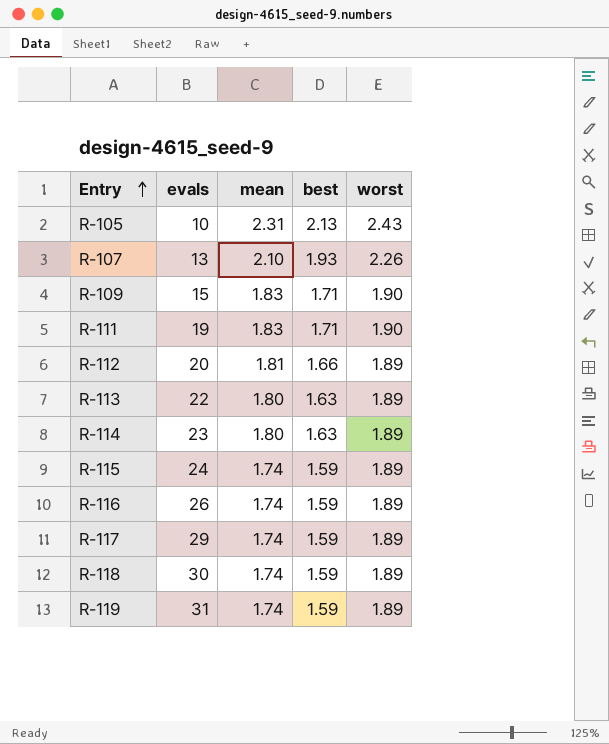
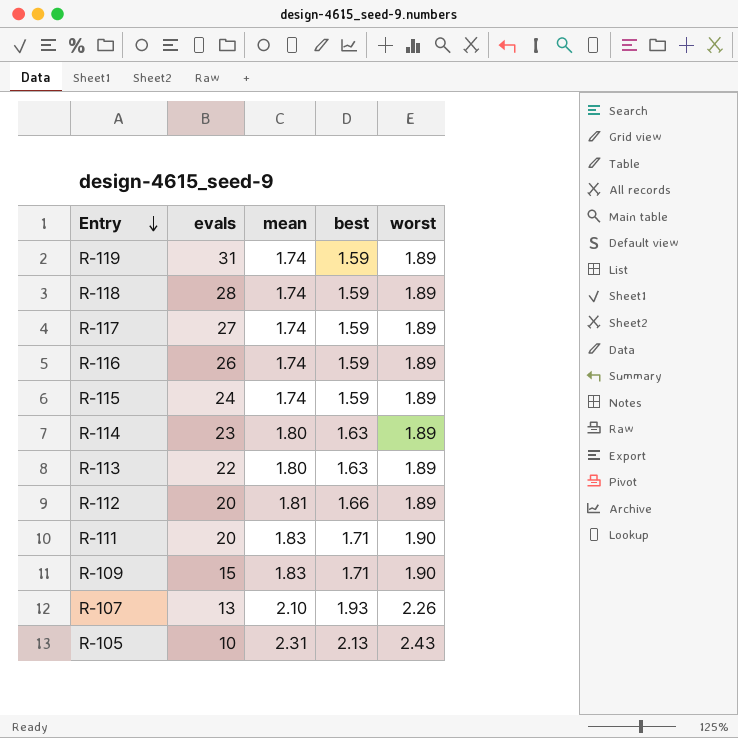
row order: Entry ascending -> Entry descending
R-118 | evals: 30 -> 28
R-117 | evals: 29 -> 27
R-111 | evals: 19 -> 20

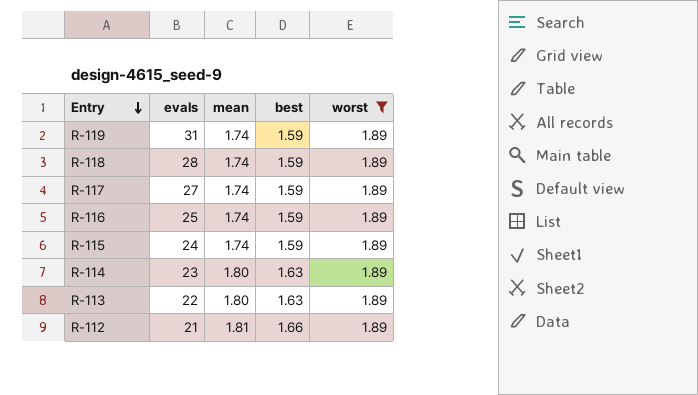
filter: none -> worst = 1.89
R-116 | evals: 26 -> 25
R-112 | evals: 20 -> 21

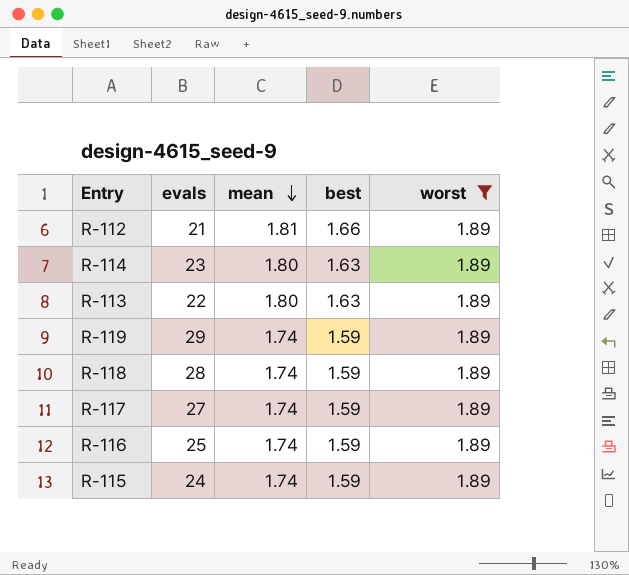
row order: Entry descending -> mean descending
R-119 | evals: 31 -> 29

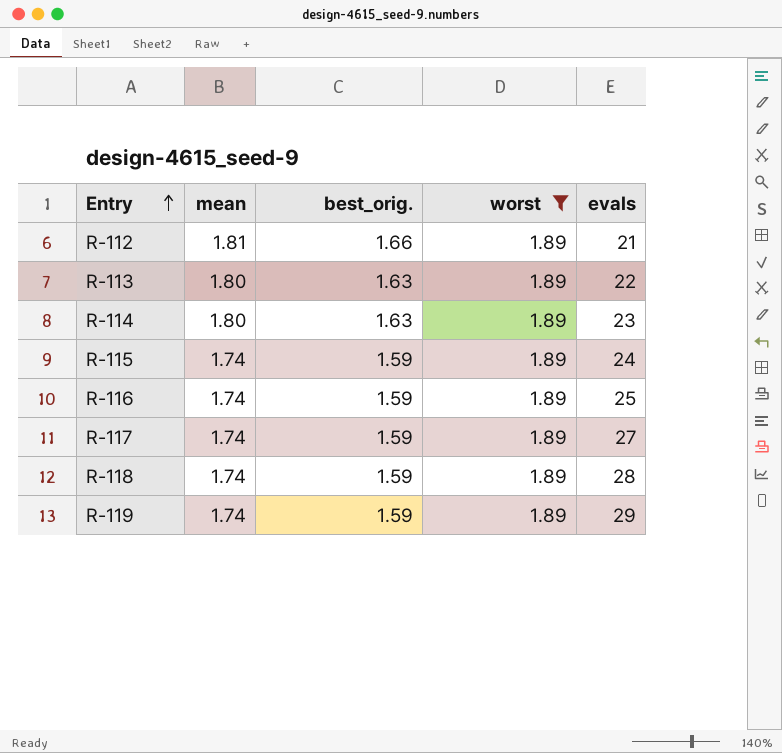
row order: mean descending -> Entry ascending
column name: best -> best_orig.
column evals | position: 2 -> 5

